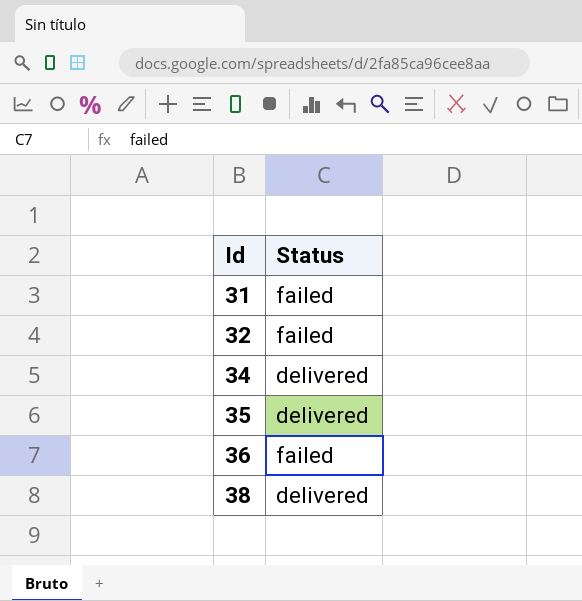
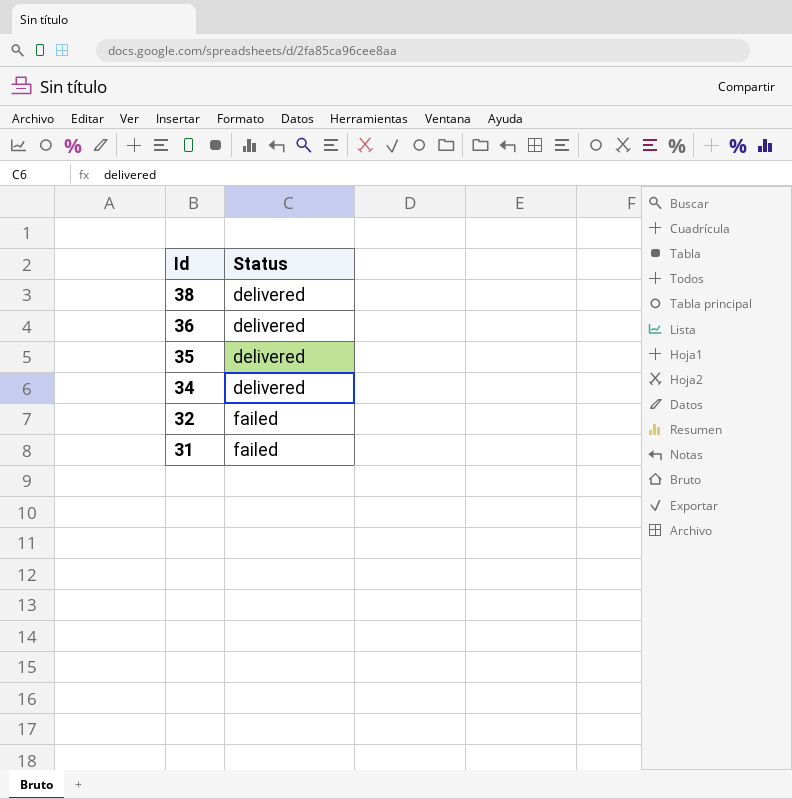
row order: Id ascending -> Id descending
36 | Status: failed -> delivered

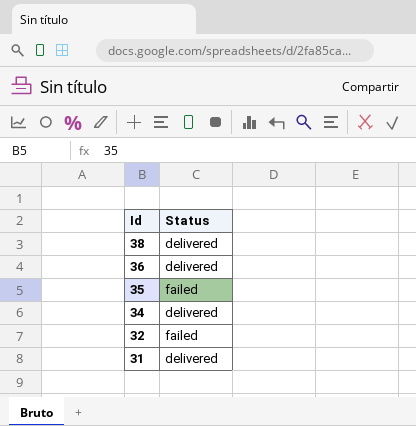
35 | Status: delivered -> failed
31 | Status: failed -> delivered

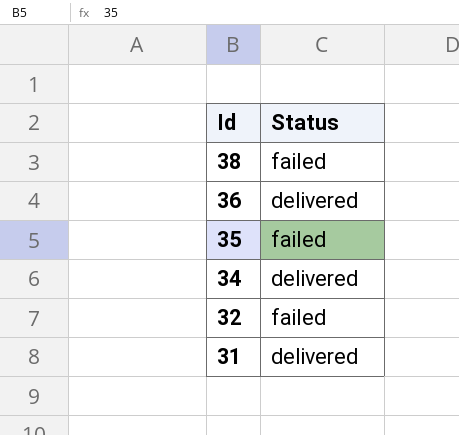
38 | Status: delivered -> failed

